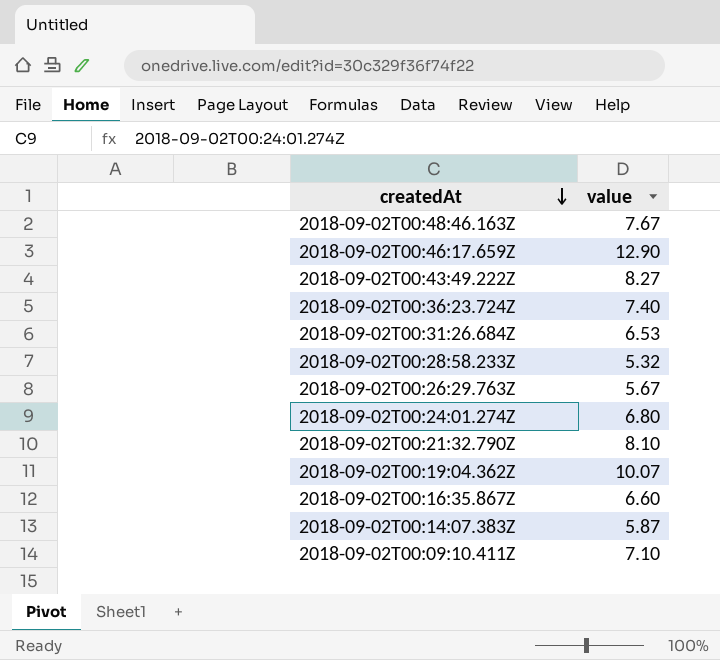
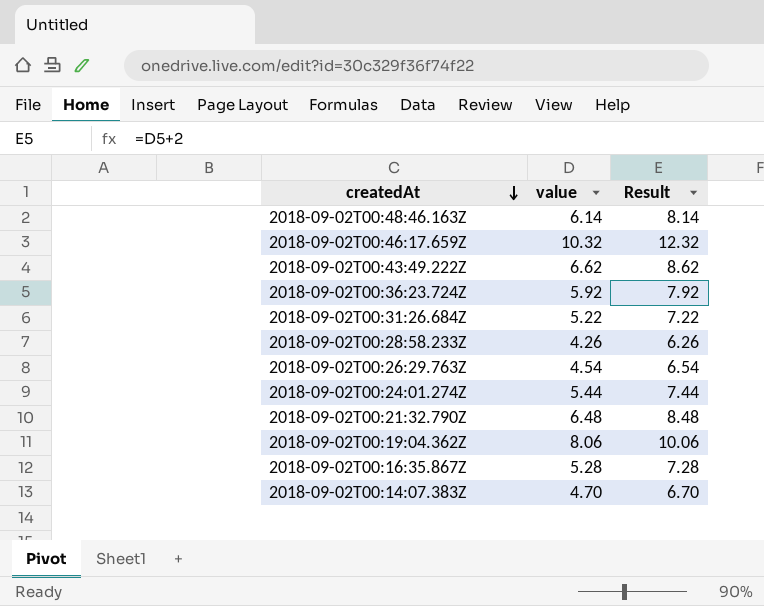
column Result | formula: none -> [value] + 2
row 2018-09-02T00:09:10.411Z: 7.10 -> none
2018-09-02T00:48:46.163Z | value: 7.67 -> 6.14
2018-09-02T00:46:17.659Z | value: 12.90 -> 10.32
2018-09-02T00:43:49.222Z | value: 8.27 -> 6.62
2018-09-02T00:36:23.724Z | value: 7.40 -> 5.92
2018-09-02T00:31:26.684Z | value: 6.53 -> 5.22
2018-09-02T00:28:58.233Z | value: 5.32 -> 4.26
2018-09-02T00:26:29.763Z | value: 5.67 -> 4.54
2018-09-02T00:24:01.274Z | value: 6.80 -> 5.44
2018-09-02T00:21:32.790Z | value: 8.10 -> 6.48
2018-09-02T00:19:04.362Z | value: 10.07 -> 8.06
2018-09-02T00:16:35.867Z | value: 6.60 -> 5.28
2018-09-02T00:14:07.383Z | value: 5.87 -> 4.70

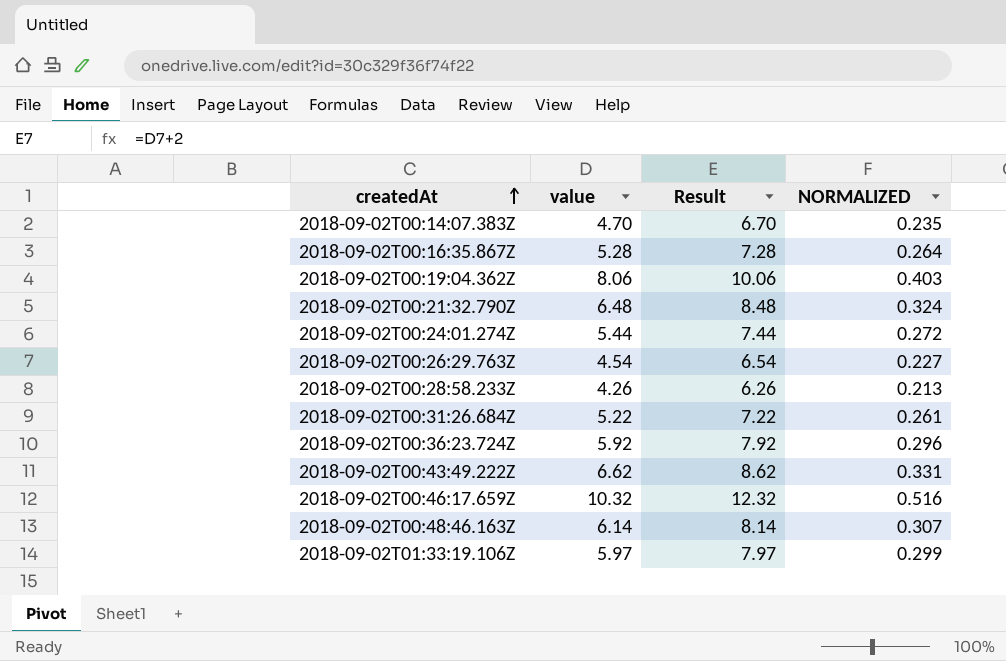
row order: createdAt descending -> createdAt ascending
column NORMALIZED | formula: none -> [value] * 0.05
row 2018-09-02T01:33:19.106Z: none -> 5.97 | 7.97 | 0.299

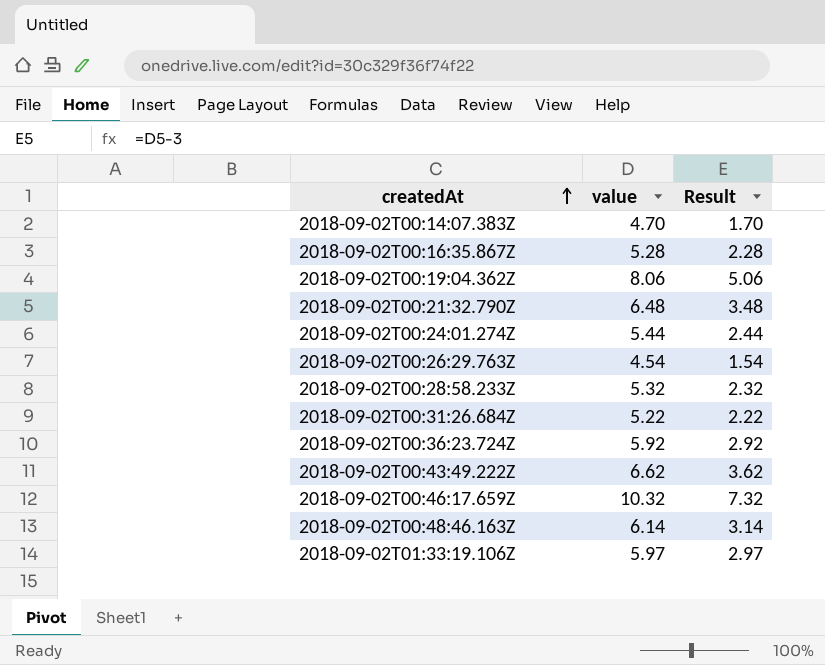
column NORMALIZED | formula: [value] * 0.05 -> none
column Result | formula: [value] + 2 -> [value] - 3
2018-09-02T00:28:58.233Z | value: 4.26 -> 5.32

